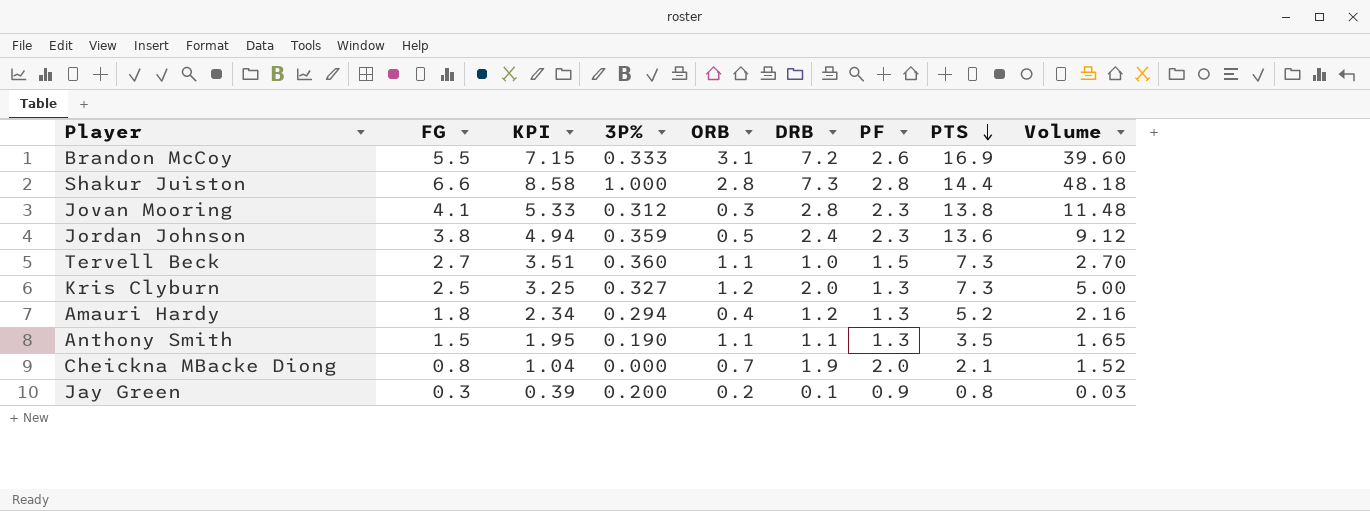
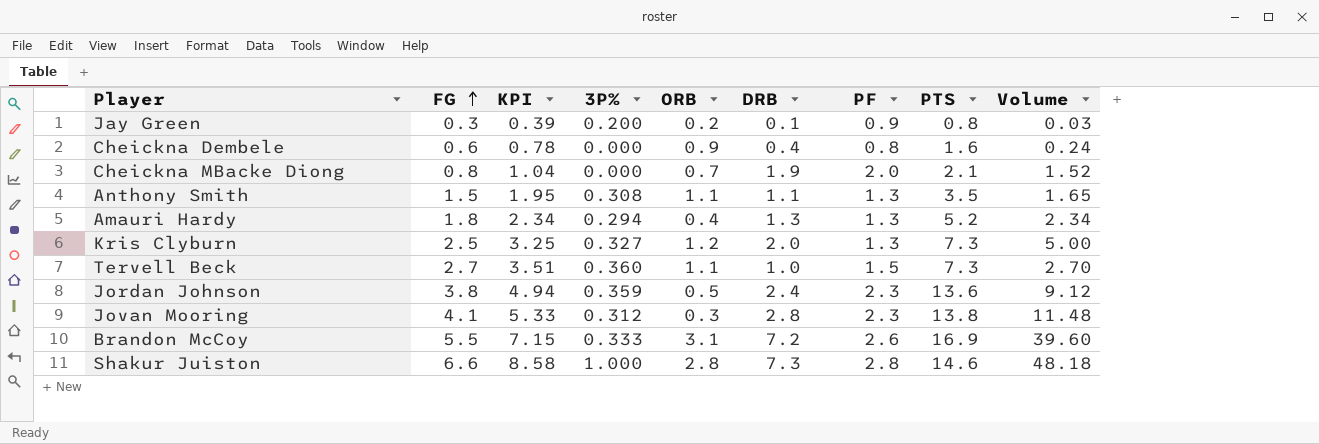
row order: PTS descending -> FG ascending
row Cheickna Dembele: none -> 0.6 | 0.78 | 0.000 | 0.9 | 0.4 | 0.8 | 1.6 | 0.24
Anthony Smith | 3P%: 0.190 -> 0.308
Amauri Hardy | DRB: 1.2 -> 1.3
Amauri Hardy | Volume: 2.16 -> 2.34
Shakur Juiston | PTS: 14.4 -> 14.6

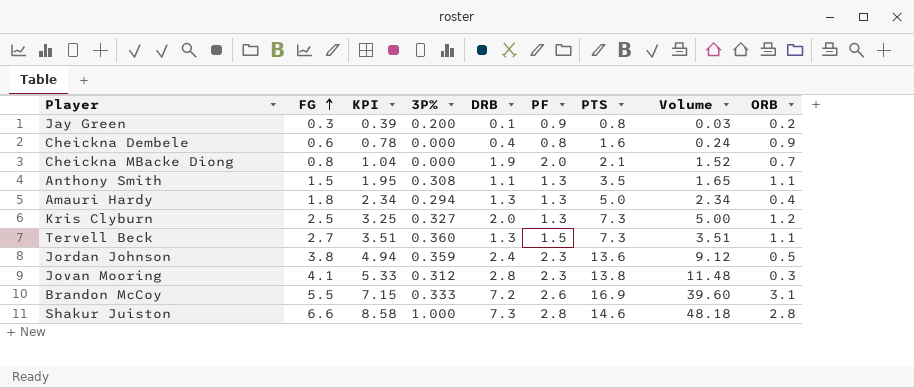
column ORB | position: 5 -> 9
Amauri Hardy | PTS: 5.2 -> 5.0
Tervell Beck | DRB: 1.0 -> 1.3
Tervell Beck | Volume: 2.70 -> 3.51

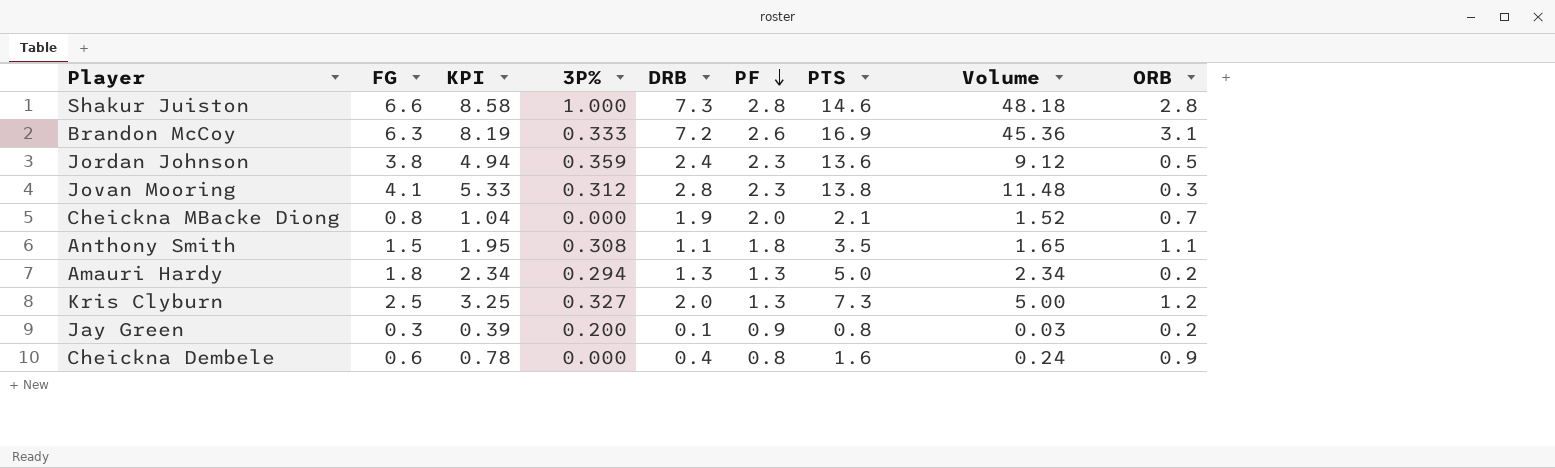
row order: FG ascending -> PF descending
row Tervell Beck: 2.7 | 3.51 | 0.360 | 1.3 | 1.5 | 7.3 | 3.51 | 1.1 -> none
Brandon McCoy | FG: 5.5 -> 6.3
Brandon McCoy | KPI: 7.15 -> 8.19
Brandon McCoy | Volume: 39.60 -> 45.36
Anthony Smith | PF: 1.3 -> 1.8
Amauri Hardy | ORB: 0.4 -> 0.2

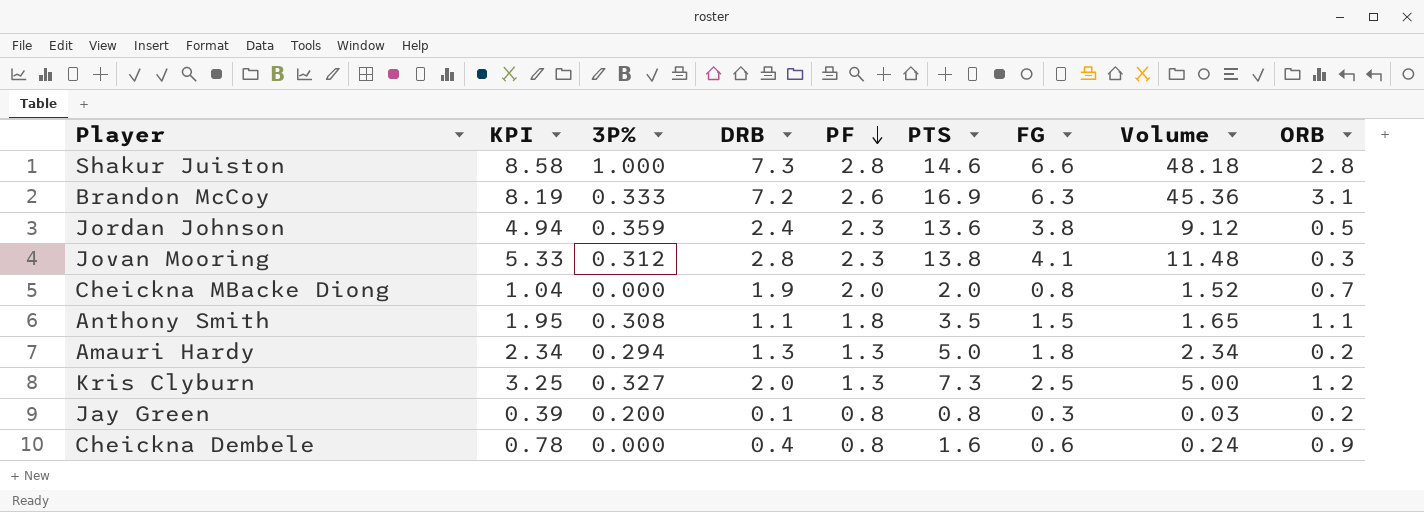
column FG | position: 2 -> 7
Cheickna MBacke Diong | PTS: 2.1 -> 2.0
Jay Green | PF: 0.9 -> 0.8

